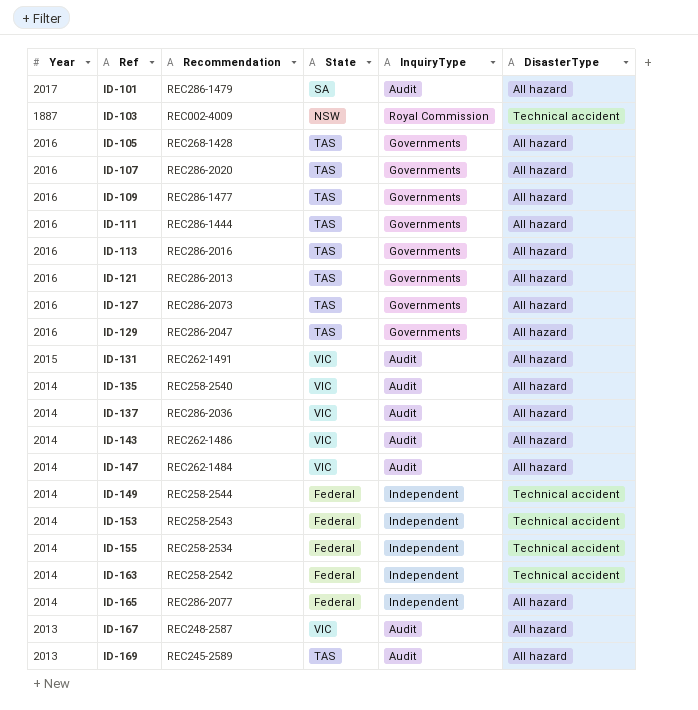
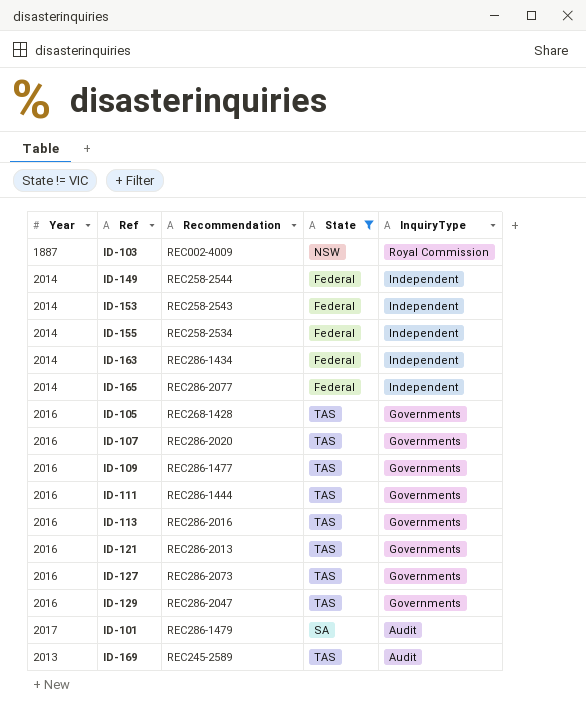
filter: none -> State != VIC
row order: Ref ascending -> InquiryType descending
column DisasterType | position: 6 -> none
ID-163 | Recommendation: REC258-2542 -> REC286-1434

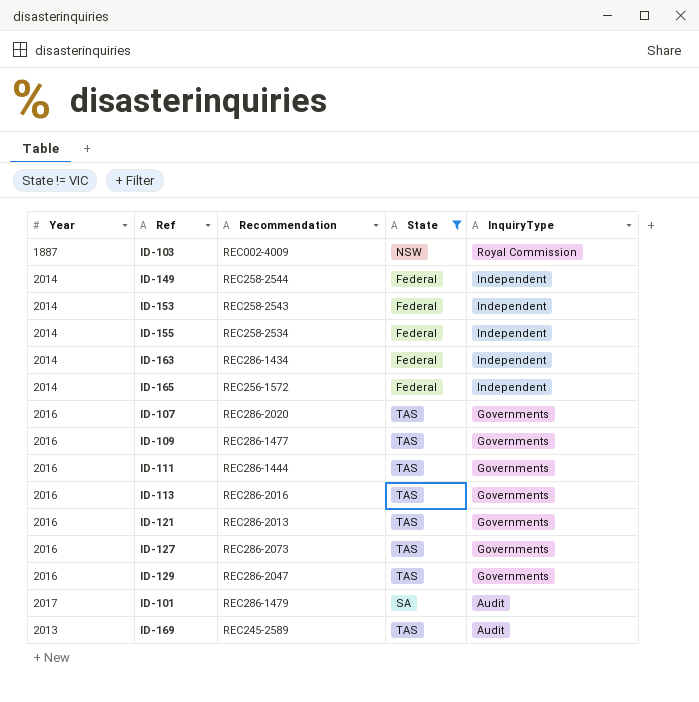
row ID-105: 2016 | REC268-1428 | TAS | Governments -> none
ID-165 | Recommendation: REC286-2077 -> REC256-1572

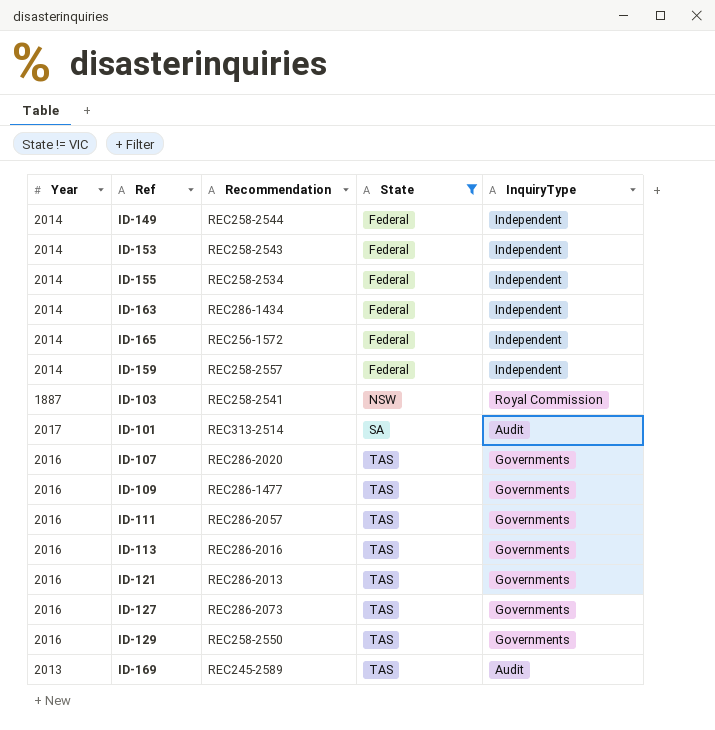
row order: InquiryType descending -> State ascending
row ID-159: none -> 2014 | REC258-2557 | Federal | Independent
ID-103 | Recommendation: REC002-4009 -> REC258-2541
ID-101 | Recommendation: REC286-1479 -> REC313-2514
ID-111 | Recommendation: REC286-1444 -> REC286-2057
ID-129 | Recommendation: REC286-2047 -> REC258-2550

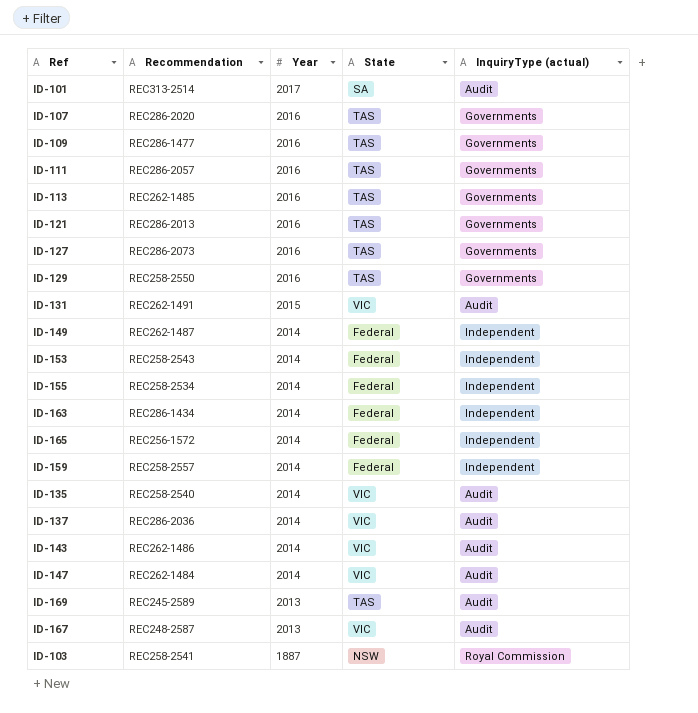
filter: State != VIC -> none
row order: State ascending -> Year descending
column Year | position: 1 -> 3
column name: InquiryType -> InquiryType (actual)
ID-113 | Recommendation: REC286-2016 -> REC262-1485
ID-149 | Recommendation: REC258-2544 -> REC262-1487

